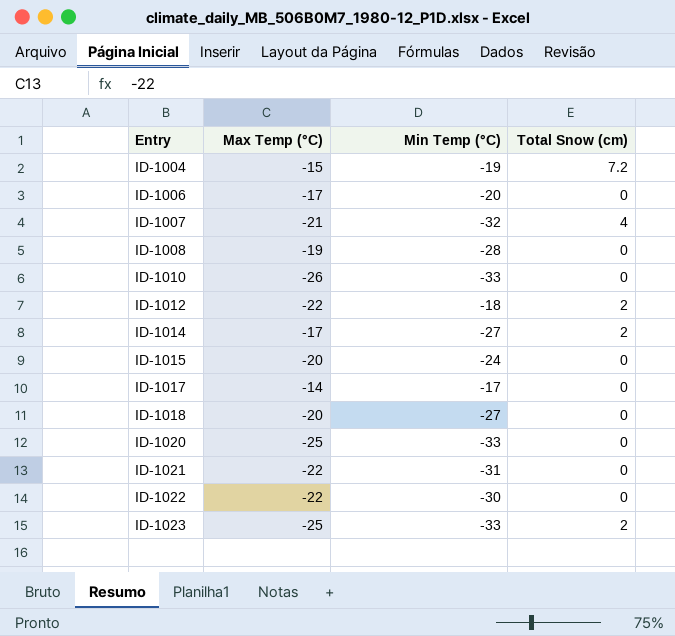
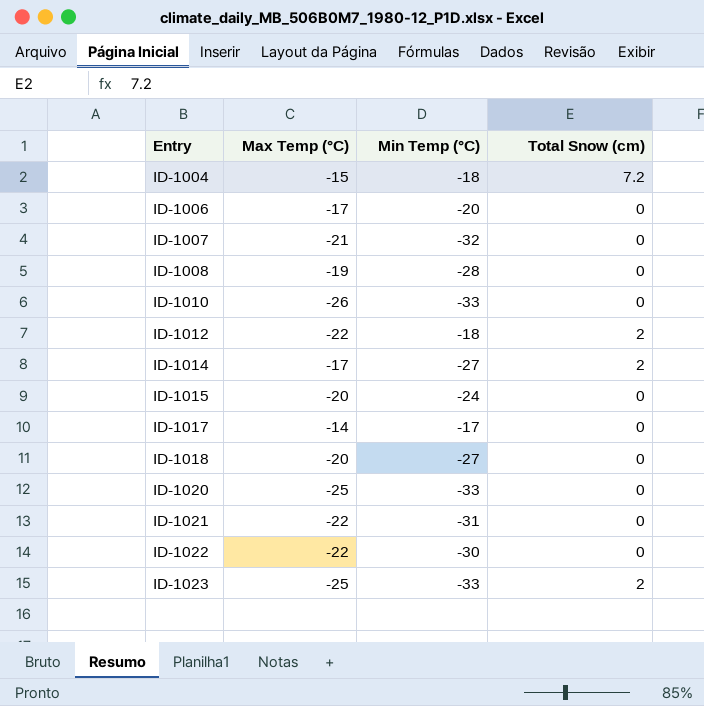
ID-1004 | Min Temp (°C): -19 -> -18
ID-1007 | Total Snow (cm): 4 -> 0

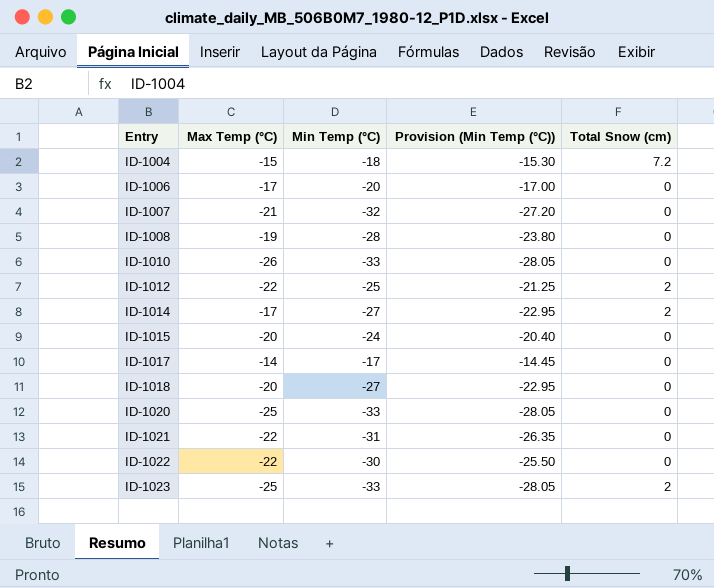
column Provision (Min Temp (°C)) | formula: none -> [Min Temp (°C)] * 0.85
ID-1012 | Min Temp (°C): -18 -> -25

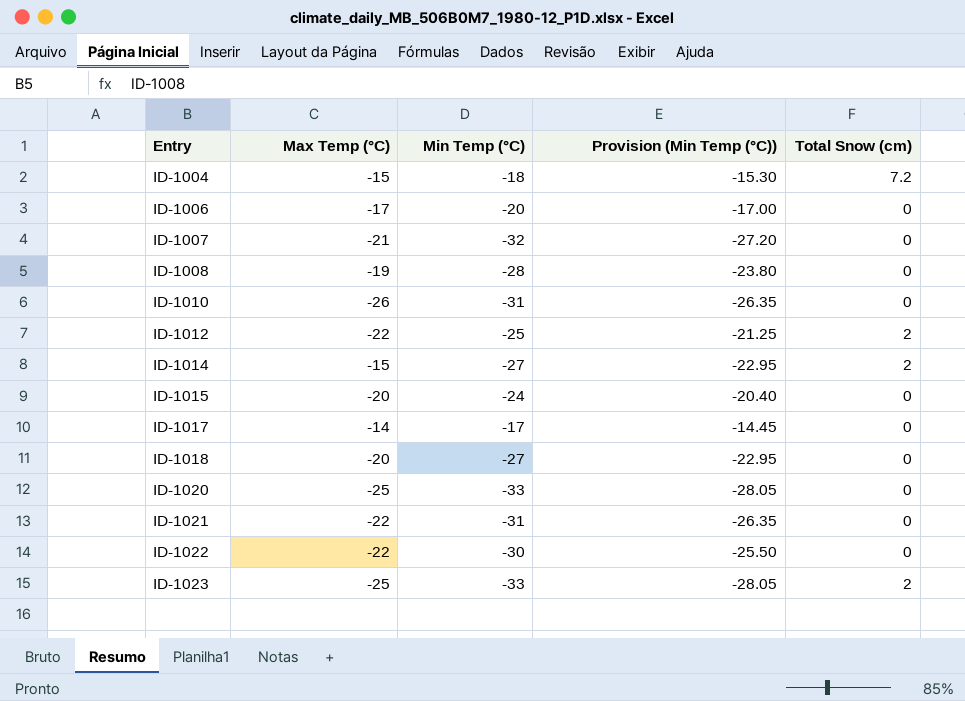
ID-1010 | Min Temp (°C): -33 -> -31
ID-1010 | Provision (Min Temp (°C)): -28.05 -> -26.35
ID-1014 | Max Temp (°C): -17 -> -15

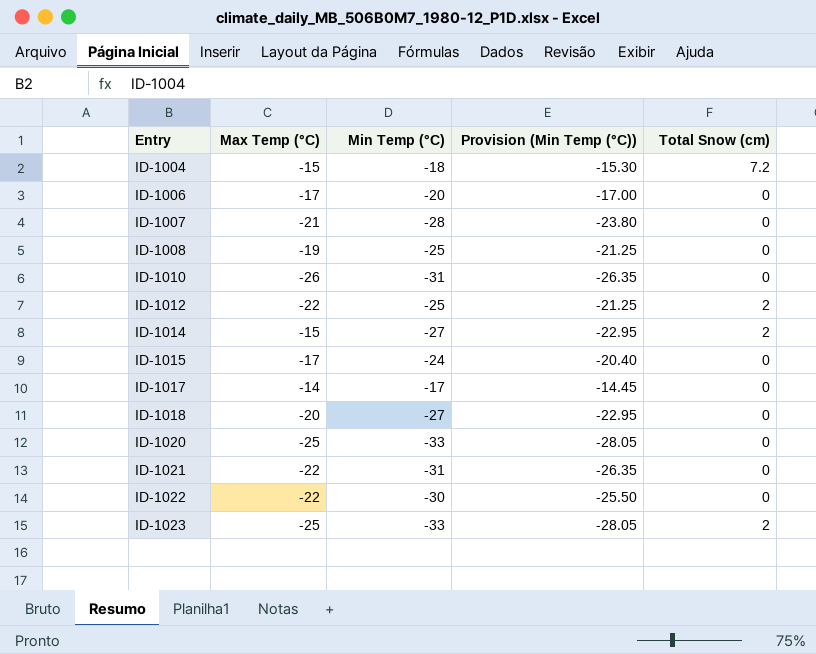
ID-1007 | Min Temp (°C): -32 -> -28
ID-1007 | Provision (Min Temp (°C)): -27.20 -> -23.80
ID-1008 | Min Temp (°C): -28 -> -25
ID-1008 | Provision (Min Temp (°C)): -23.80 -> -21.25
ID-1015 | Max Temp (°C): -20 -> -17

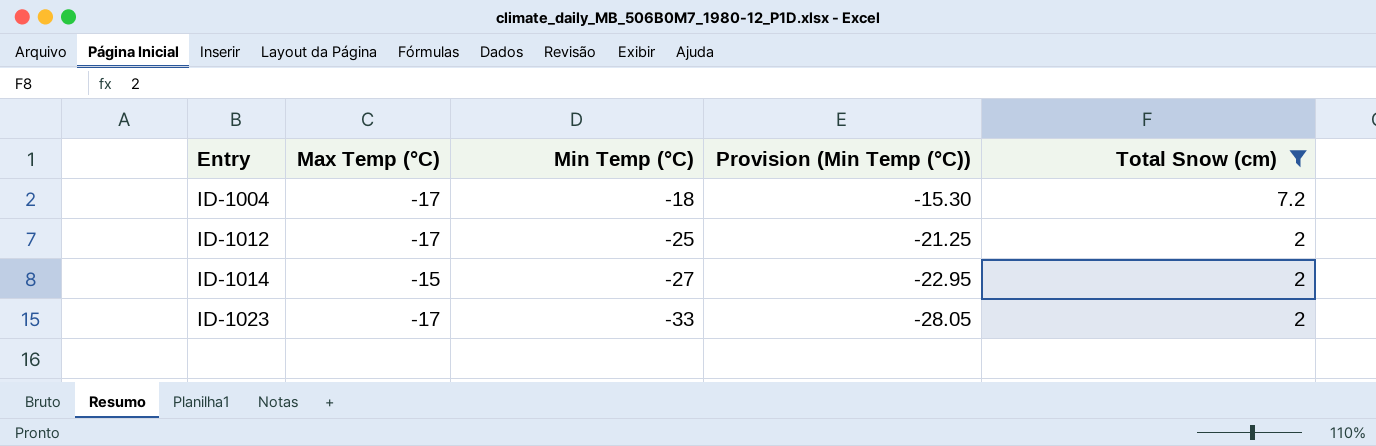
filter: none -> Total Snow (cm) != 0
ID-1004 | Max Temp (°C): -15 -> -17
ID-1012 | Max Temp (°C): -22 -> -17
ID-1023 | Max Temp (°C): -25 -> -17

